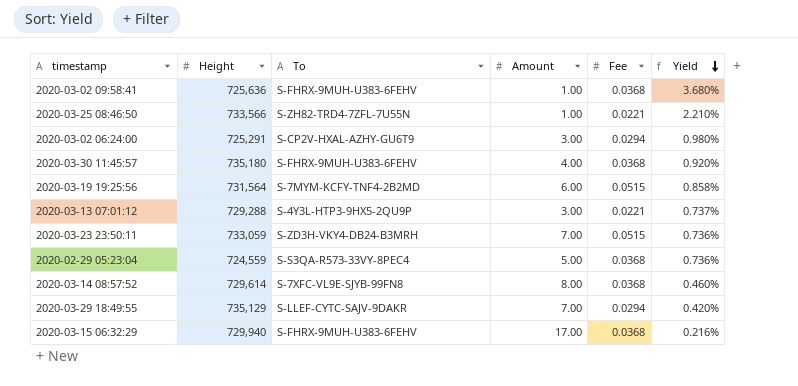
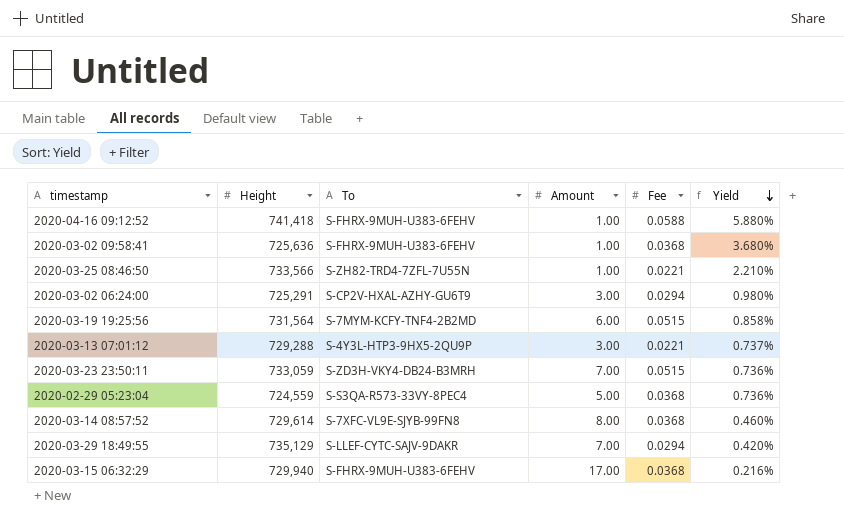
row 2020-03-30 11:45:57: 735,180 | S-FHRX-9MUH-U383-6FEHV | 4.00 | 0.0368 | 0.920% -> none
row 2020-04-16 09:12:52: none -> 741,418 | S-FHRX-9MUH-U383-6FEHV | 1.00 | 0.0588 | 5.880%

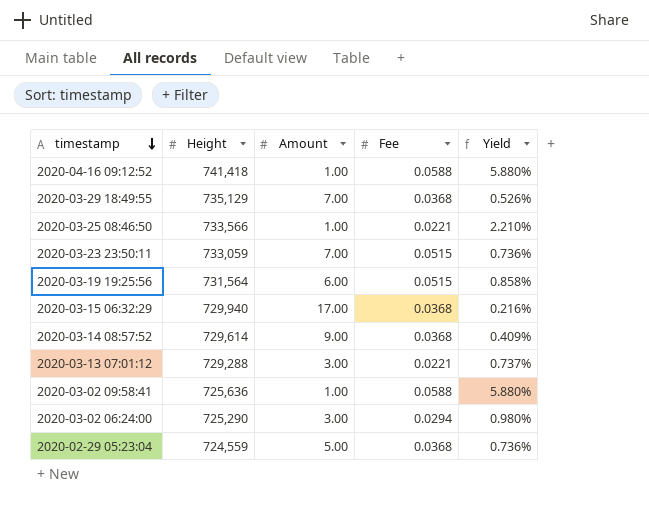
row order: Yield descending -> timestamp descending
column To | position: 3 -> none
2020-03-29 18:49:55 | Fee: 0.0294 -> 0.0368
2020-03-29 18:49:55 | Yield: 0.420% -> 0.526%
2020-03-14 08:57:52 | Amount: 8.00 -> 9.00
2020-03-14 08:57:52 | Yield: 0.460% -> 0.409%
2020-03-02 09:58:41 | Fee: 0.0368 -> 0.0588
2020-03-02 09:58:41 | Yield: 3.680% -> 5.880%
2020-03-02 06:24:00 | Height: 725,291 -> 725,290

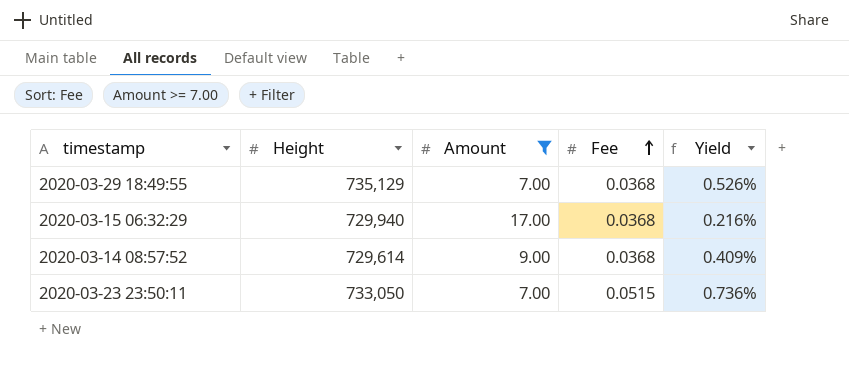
filter: none -> Amount >= 7.00
row order: timestamp descending -> Fee ascending
2020-03-23 23:50:11 | Height: 733,059 -> 733,050

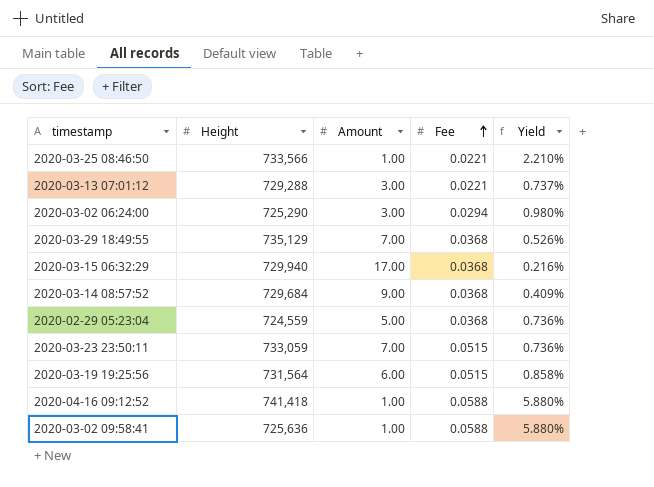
filter: Amount >= 7.00 -> none
2020-03-14 08:57:52 | Height: 729,614 -> 729,684
2020-03-23 23:50:11 | Height: 733,050 -> 733,059

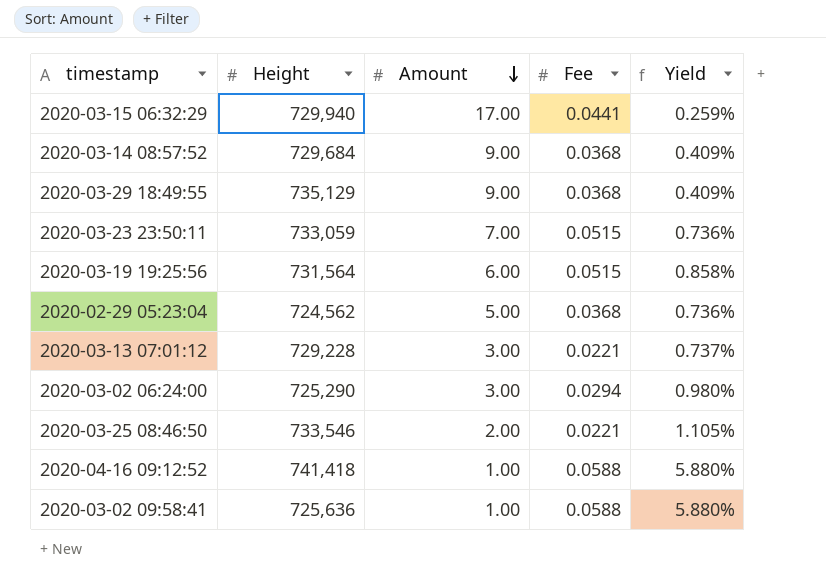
row order: Fee ascending -> Amount descending
2020-03-15 06:32:29 | Fee: 0.0368 -> 0.0441
2020-03-15 06:32:29 | Yield: 0.216% -> 0.259%
2020-03-29 18:49:55 | Amount: 7.00 -> 9.00
2020-03-29 18:49:55 | Yield: 0.526% -> 0.409%
2020-02-29 05:23:04 | Height: 724,559 -> 724,562
2020-03-13 07:01:12 | Height: 729,288 -> 729,228
2020-03-25 08:46:50 | Height: 733,566 -> 733,546
2020-03-25 08:46:50 | Amount: 1.00 -> 2.00
2020-03-25 08:46:50 | Yield: 2.210% -> 1.105%

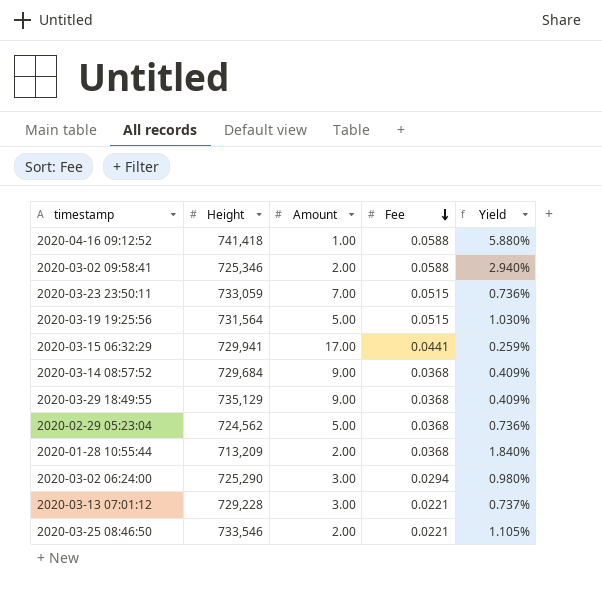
row order: Amount descending -> Fee descending
2020-03-02 09:58:41 | Height: 725,636 -> 725,346
2020-03-02 09:58:41 | Amount: 1.00 -> 2.00
2020-03-02 09:58:41 | Yield: 5.880% -> 2.940%
2020-03-19 19:25:56 | Amount: 6.00 -> 5.00
2020-03-19 19:25:56 | Yield: 0.858% -> 1.030%
2020-03-15 06:32:29 | Height: 729,940 -> 729,941
row 2020-01-28 10:55:44: none -> 713,209 | 2.00 | 0.0368 | 1.840%

